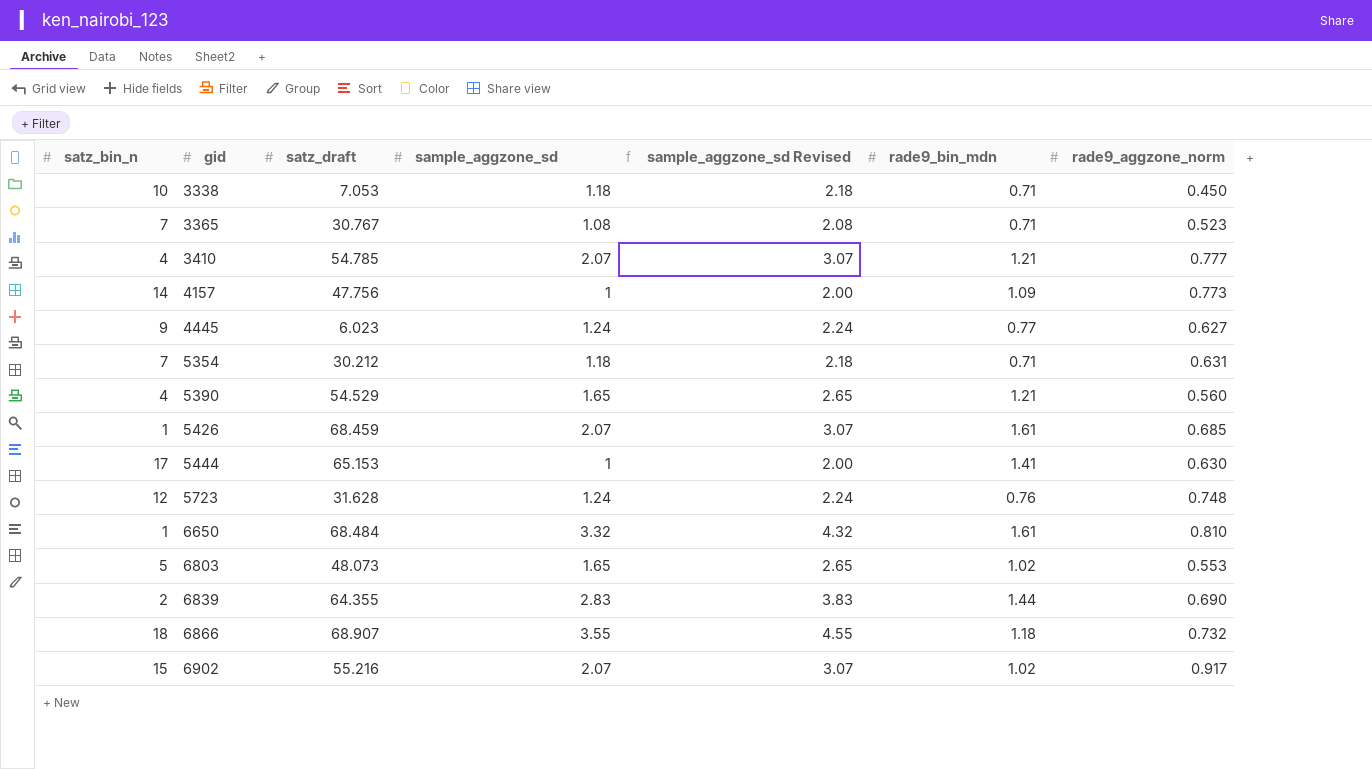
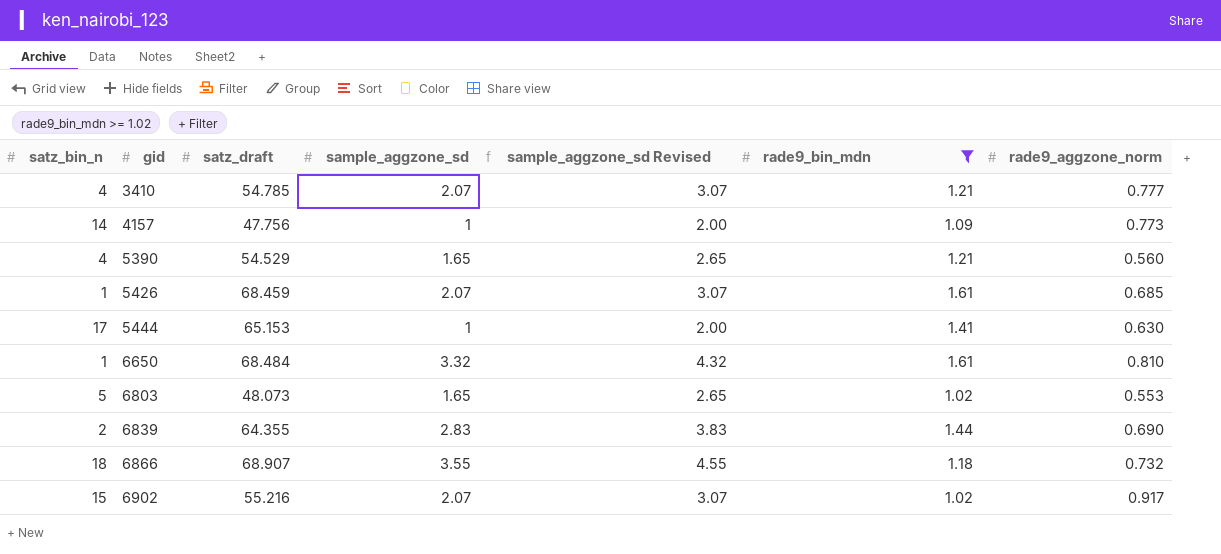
filter: none -> rade9_bin_mdn >= 1.02

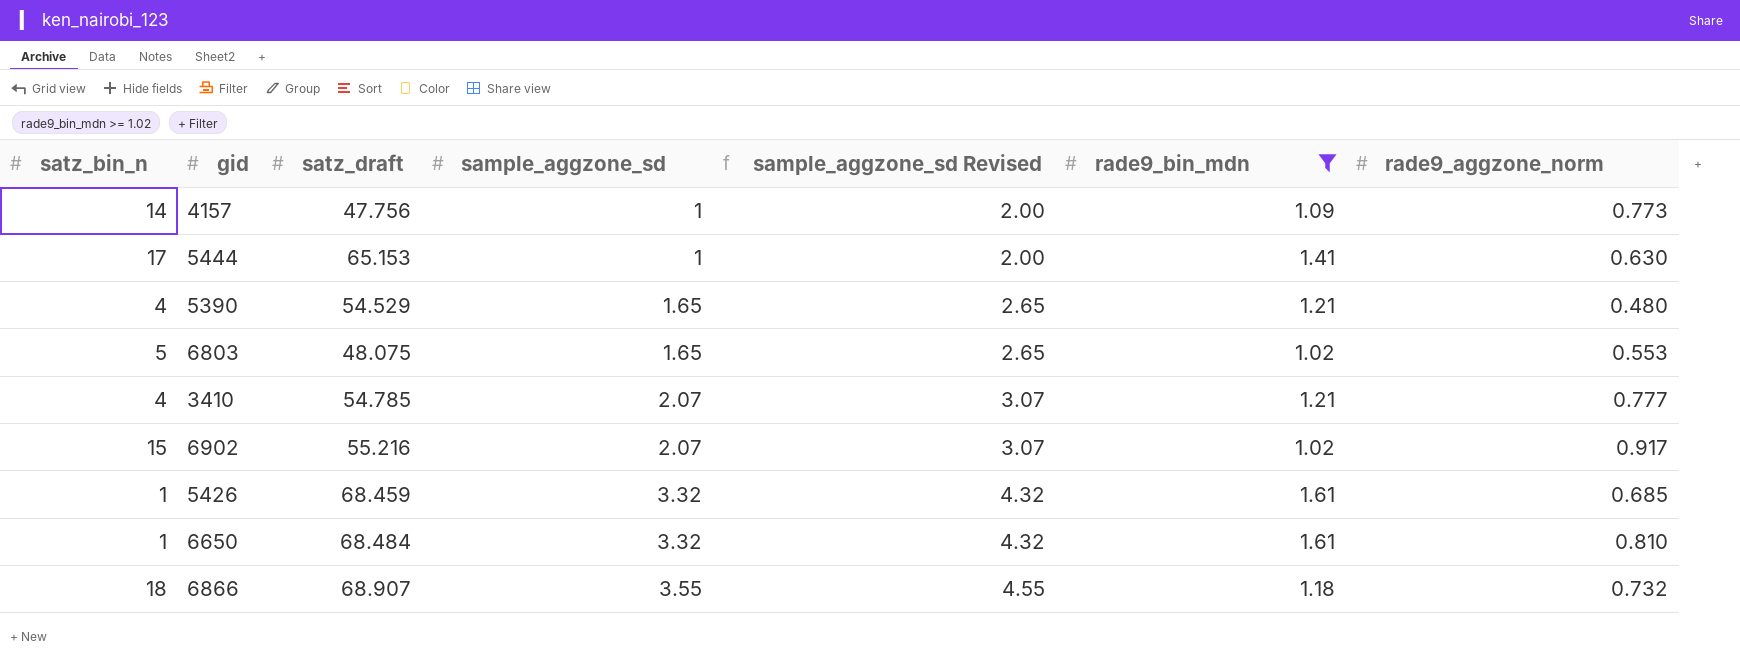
row order: gid ascending -> sample_aggzone_sd ascending
row 6839: 2 | 64.355 | 2.83 | 3.83 | 1.44 | 0.690 -> none
5390 | rade9_aggzone_norm: 0.560 -> 0.480
6803 | satz_draft: 48.073 -> 48.075
5426 | sample_aggzone_sd: 2.07 -> 3.32
5426 | sample_aggzone_sd Revised: 3.07 -> 4.32

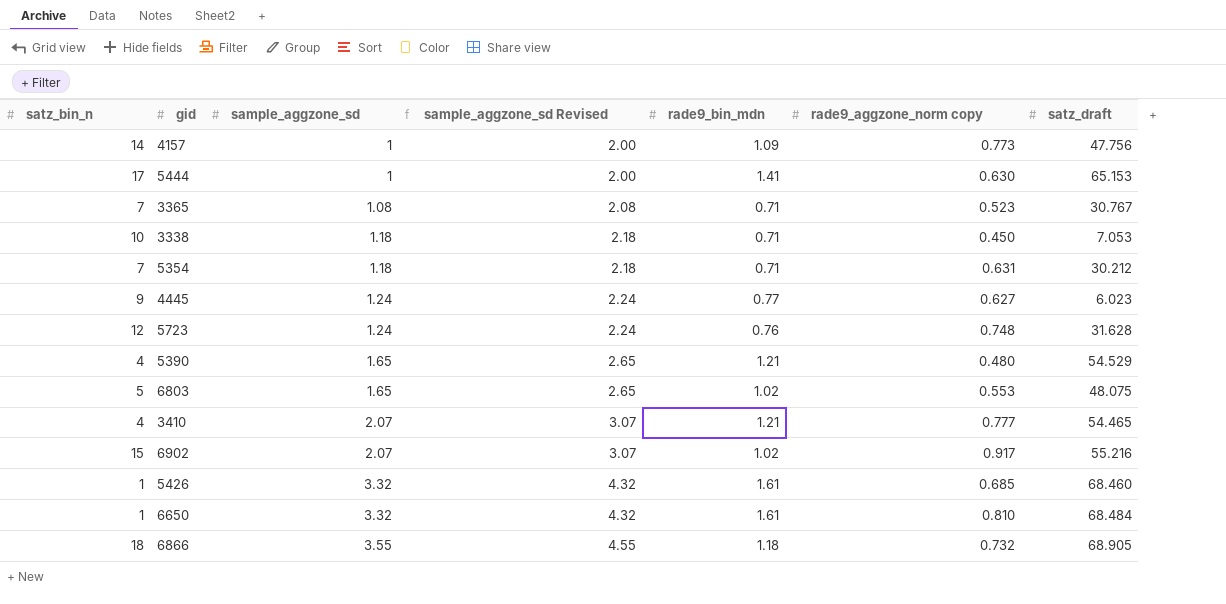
filter: rade9_bin_mdn >= 1.02 -> none
column name: rade9_aggzone_norm -> rade9_aggzone_norm copy
column satz_draft | position: 3 -> 7
3410 | satz_draft: 54.785 -> 54.465
5426 | satz_draft: 68.459 -> 68.460
6866 | satz_draft: 68.907 -> 68.905

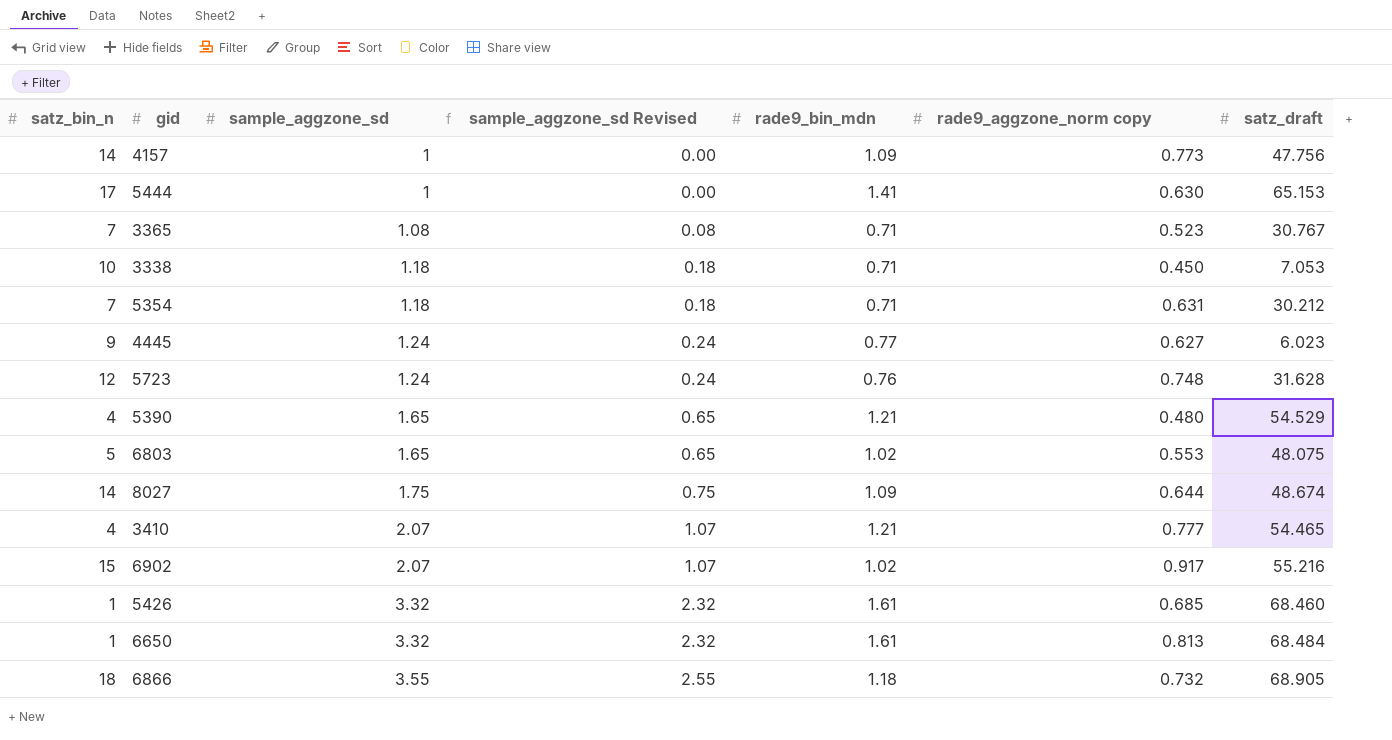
column sample_aggzone_sd Revised | formula: [sample_aggzone_sd] + 1 -> [sample_aggzone_sd] - 1
row 8027: none -> 14 | 1.75 | 0.75 | 1.09 | 0.644 | 48.674
6650 | rade9_aggzone_norm copy: 0.810 -> 0.813

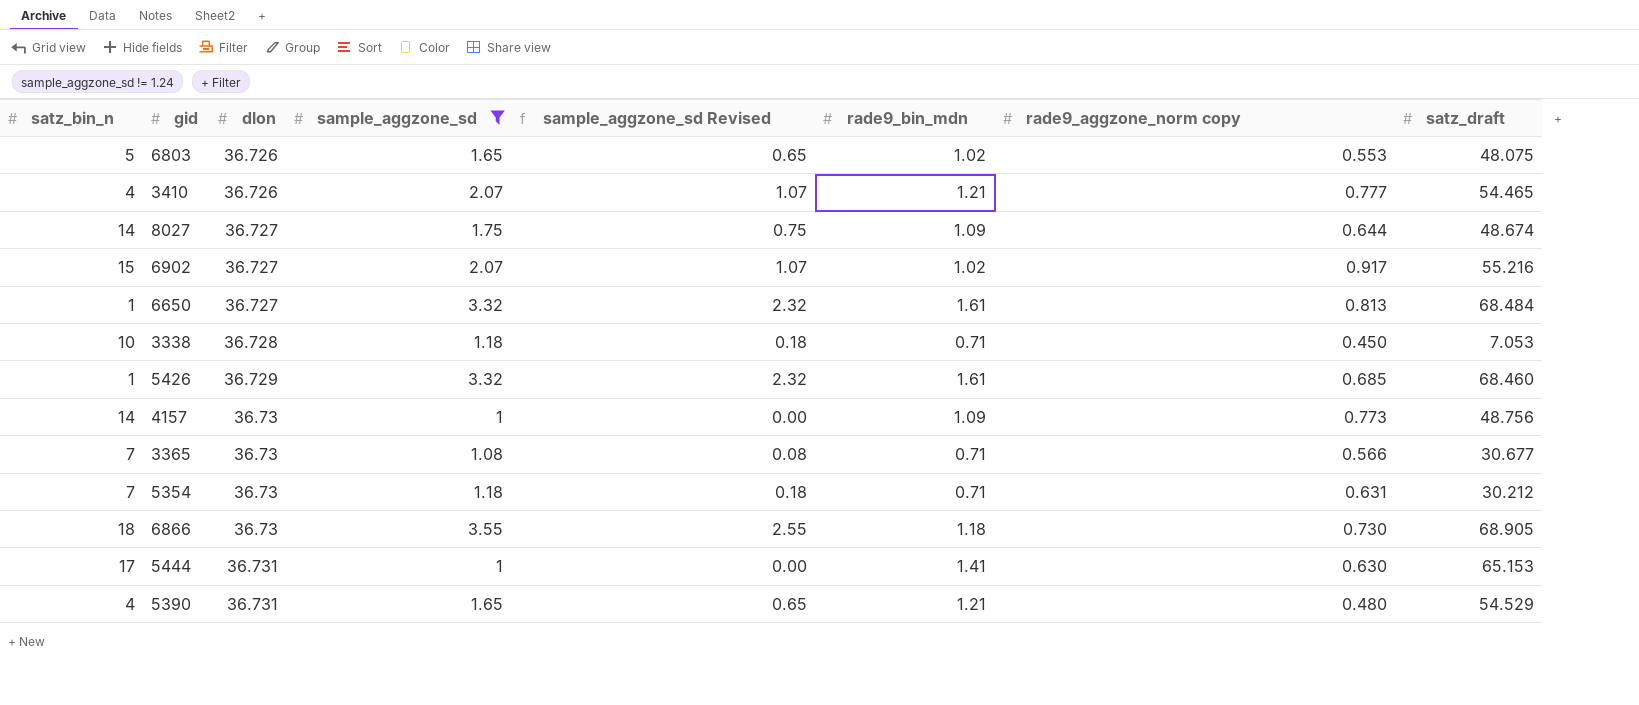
filter: none -> sample_aggzone_sd != 1.24
row order: sample_aggzone_sd ascending -> dlon ascending
column dlon | position: none -> 3
4157 | satz_draft: 47.756 -> 48.756
3365 | rade9_aggzone_norm copy: 0.523 -> 0.566
3365 | satz_draft: 30.767 -> 30.677
6866 | rade9_aggzone_norm copy: 0.732 -> 0.730

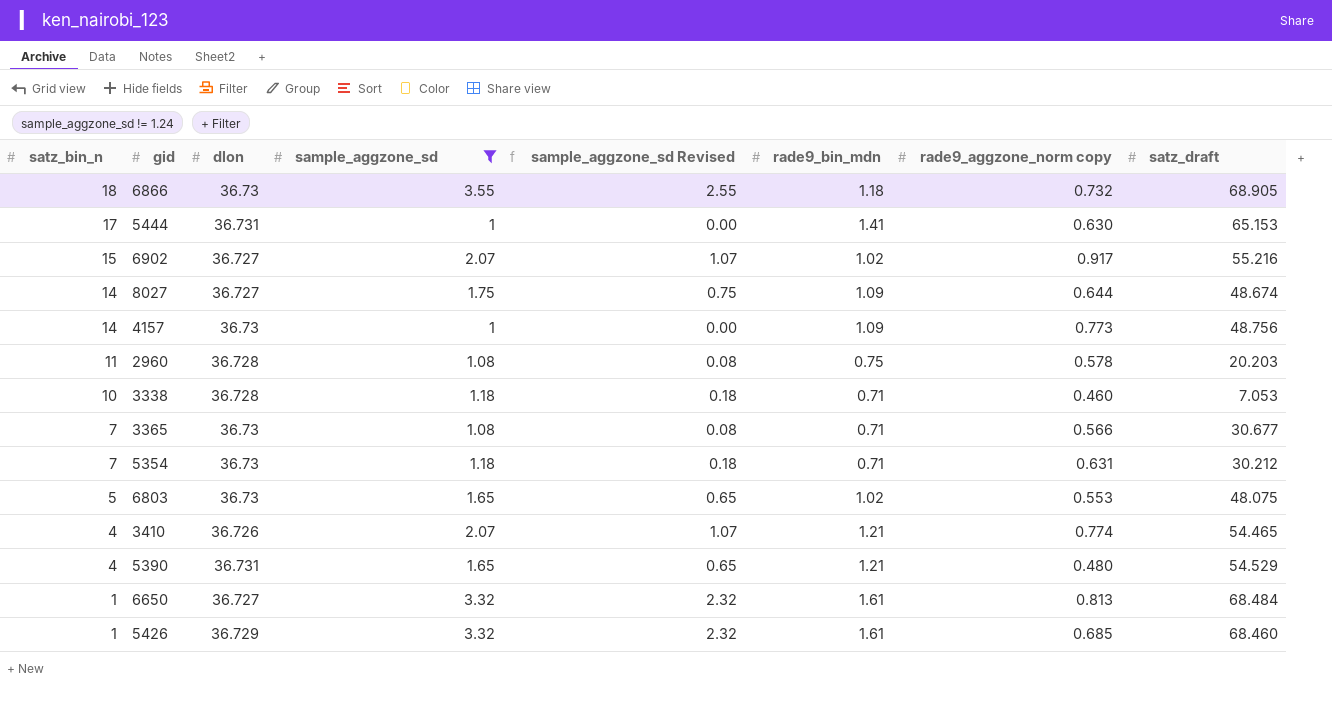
row order: dlon ascending -> satz_bin_n descending
6866 | rade9_aggzone_norm copy: 0.730 -> 0.732
row 2960: none -> 11 | 36.728 | 1.08 | 0.08 | 0.75 | 0.578 | 20.203
3338 | rade9_aggzone_norm copy: 0.450 -> 0.460
6803 | dlon: 36.726 -> 36.73
3410 | rade9_aggzone_norm copy: 0.777 -> 0.774

